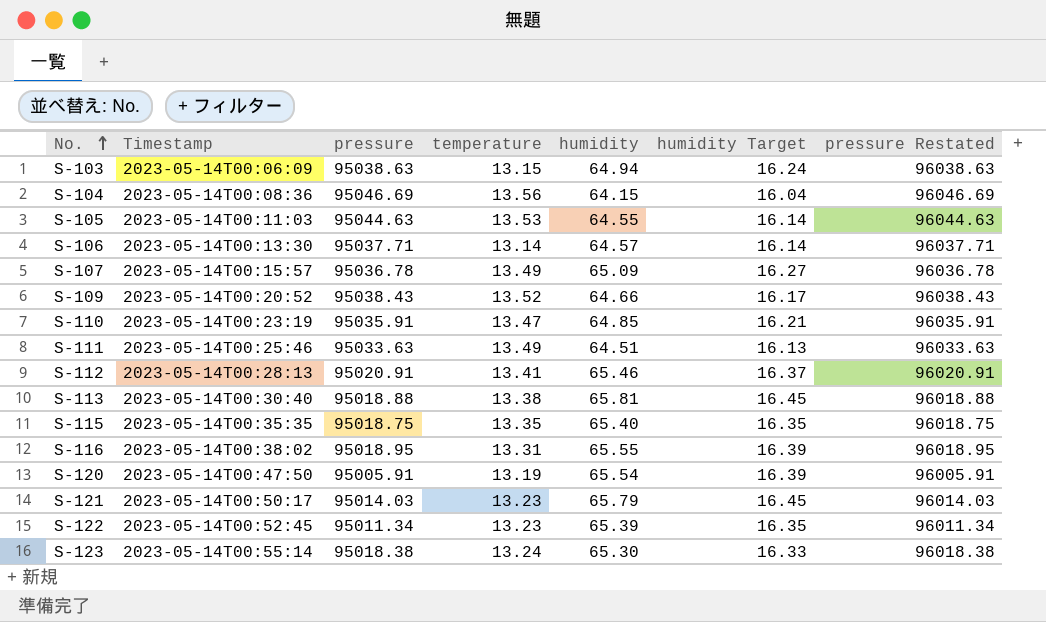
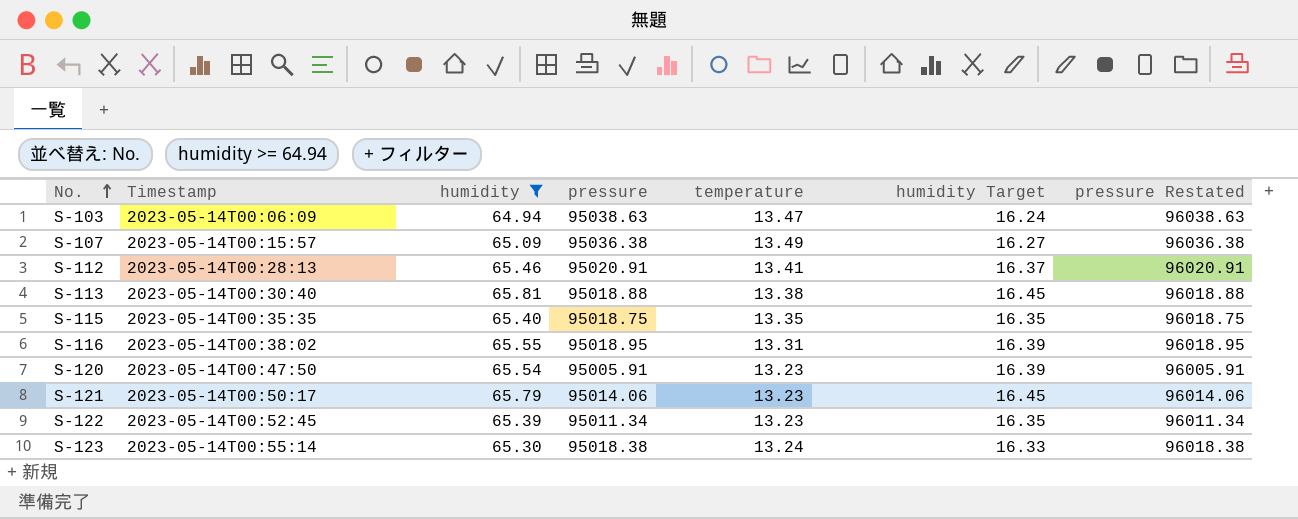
filter: none -> humidity >= 64.94
column humidity | position: 5 -> 3
S-103 | temperature: 13.15 -> 13.47
S-107 | pressure: 95036.78 -> 95036.38
S-107 | pressure Restated: 96036.78 -> 96036.38
S-120 | temperature: 13.19 -> 13.23
S-121 | pressure: 95014.03 -> 95014.06
S-121 | pressure Restated: 96014.03 -> 96014.06

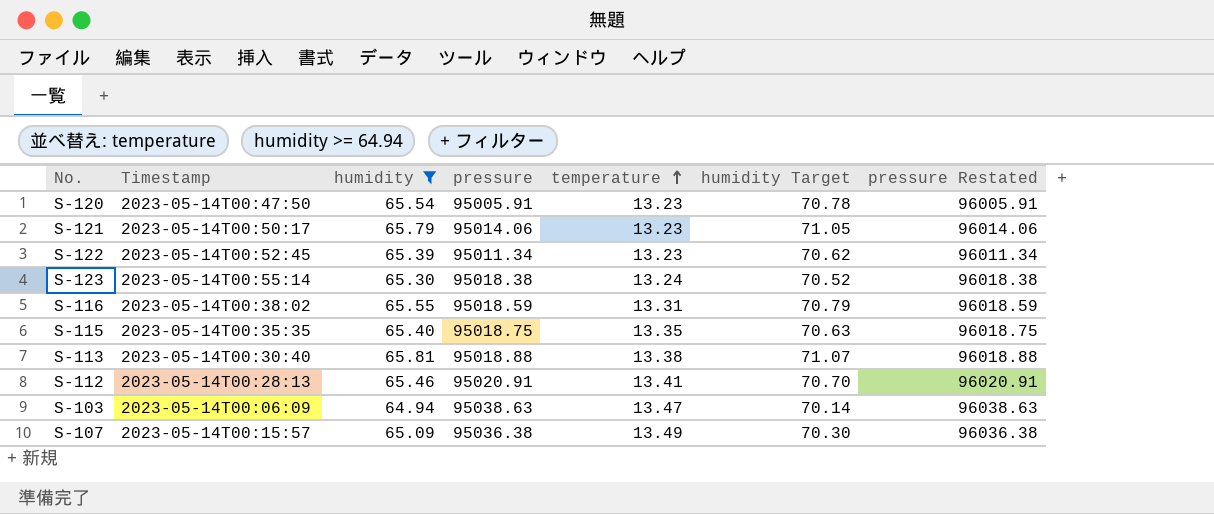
row order: No. ascending -> temperature ascending
column humidity Target | formula: [humidity] * 0.25 -> [humidity] * 1.08
S-116 | pressure: 95018.95 -> 95018.59
S-116 | pressure Restated: 96018.95 -> 96018.59

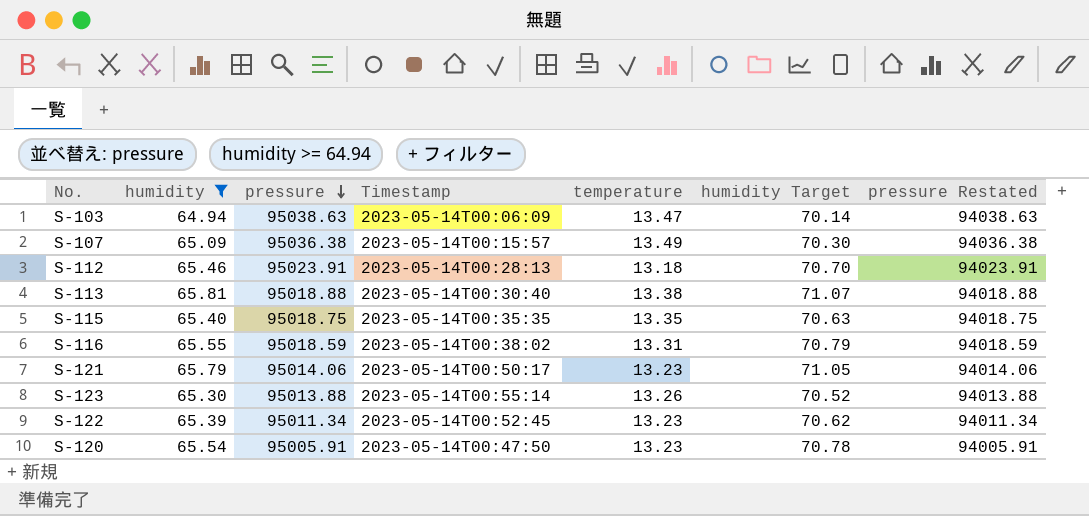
row order: temperature ascending -> pressure descending
column Timestamp | position: 2 -> 4
column pressure Restated | formula: [pressure] + 1000 -> [pressure] - 1000
S-112 | pressure: 95020.91 -> 95023.91
S-112 | temperature: 13.41 -> 13.18
S-123 | pressure: 95018.38 -> 95013.88
S-123 | temperature: 13.24 -> 13.26

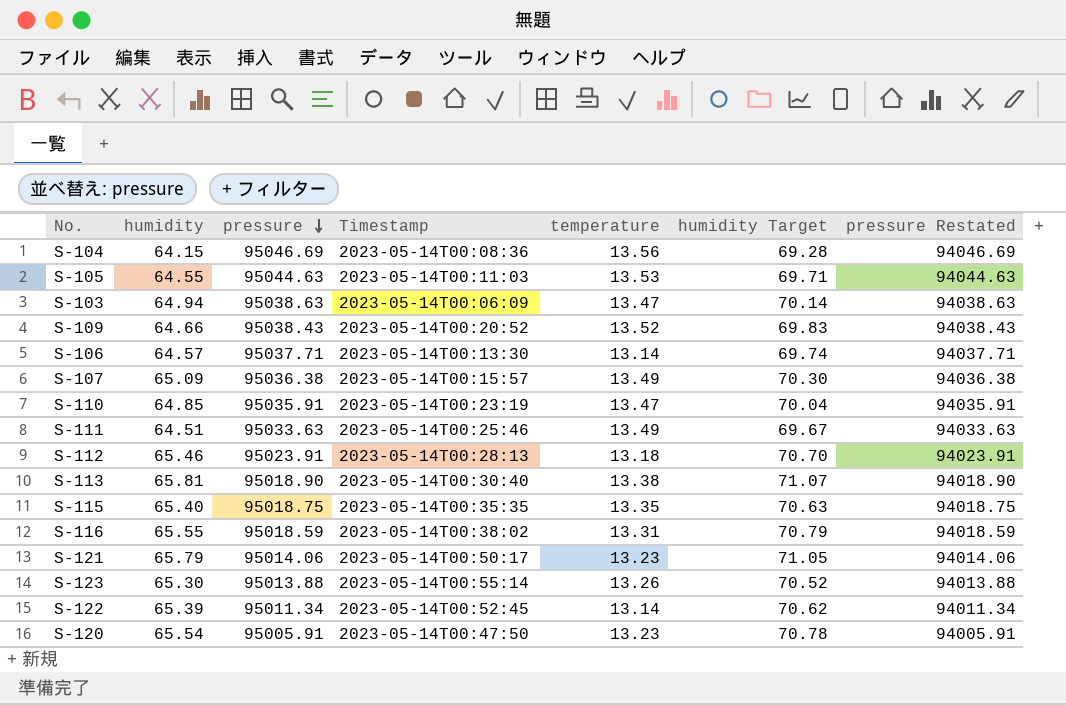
filter: humidity >= 64.94 -> none
S-113 | pressure: 95018.88 -> 95018.90
S-113 | pressure Restated: 94018.88 -> 94018.90
S-122 | temperature: 13.23 -> 13.14

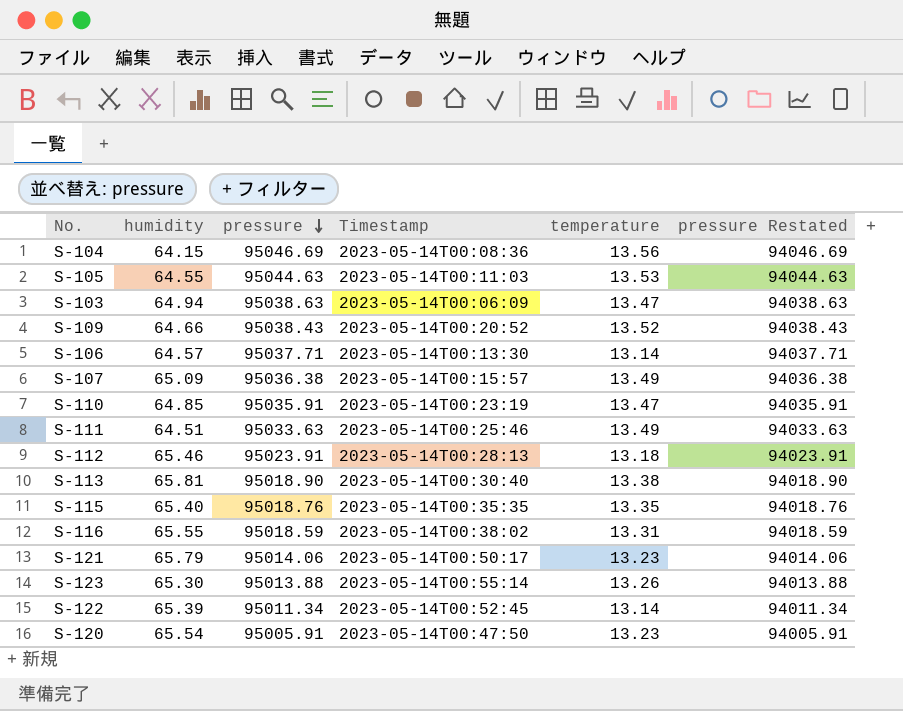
column humidity Target | formula: [humidity] * 1.08 -> none
S-115 | pressure: 95018.75 -> 95018.76
S-115 | pressure Restated: 94018.75 -> 94018.76

